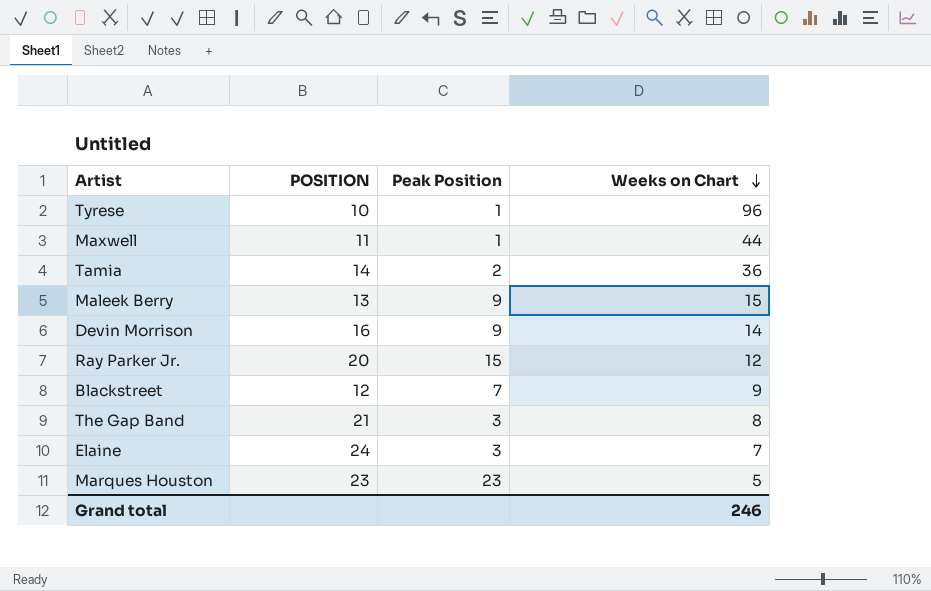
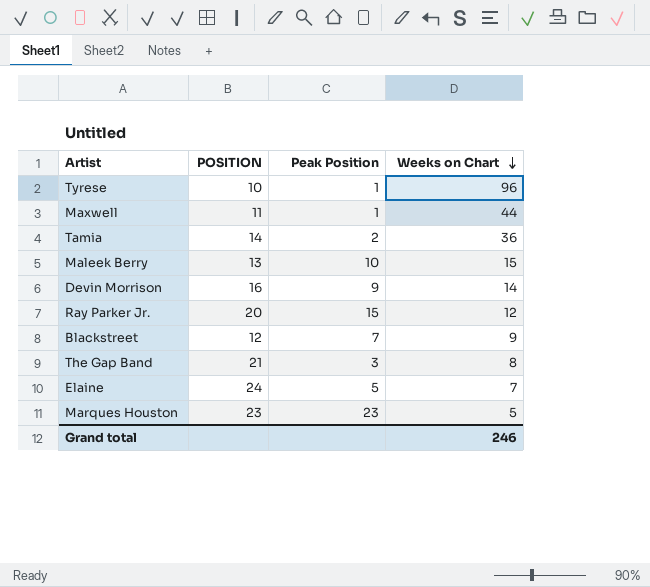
Maleek Berry | Peak Position: 9 -> 10
Elaine | Peak Position: 3 -> 5

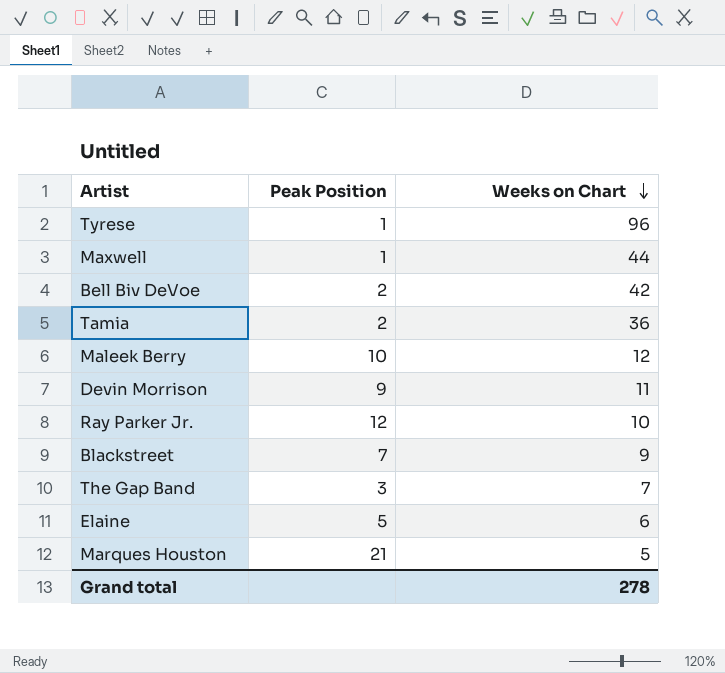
column POSITION | position: 2 -> none
row Bell Biv DeVoe: none -> 2 | 42
Maleek Berry | Weeks on Chart: 15 -> 12
Devin Morrison | Weeks on Chart: 14 -> 11
Ray Parker Jr. | Peak Position: 15 -> 12
Ray Parker Jr. | Weeks on Chart: 12 -> 10
The Gap Band | Weeks on Chart: 8 -> 7
Elaine | Weeks on Chart: 7 -> 6
Marques Houston | Peak Position: 23 -> 21
Grand total | Weeks on Chart: 246 -> 278

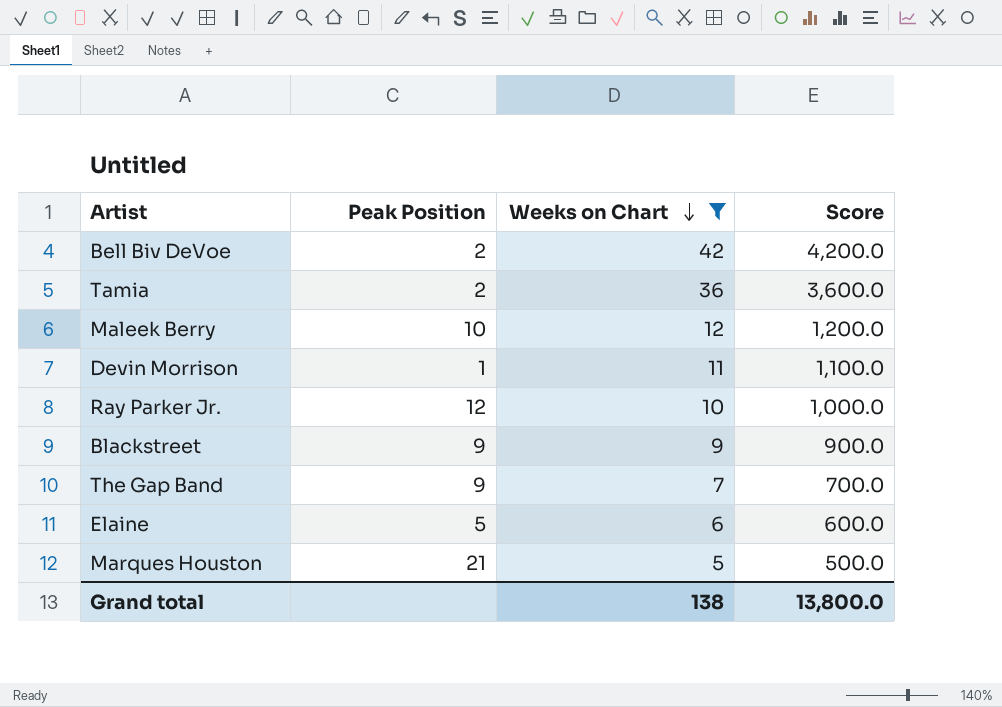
filter: none -> Weeks on Chart <= 42
column Score | formula: none -> [Weeks on Chart] * 100
Devin Morrison | Peak Position: 9 -> 1
Blackstreet | Peak Position: 7 -> 9
The Gap Band | Peak Position: 3 -> 9
Grand total | Weeks on Chart: 278 -> 138

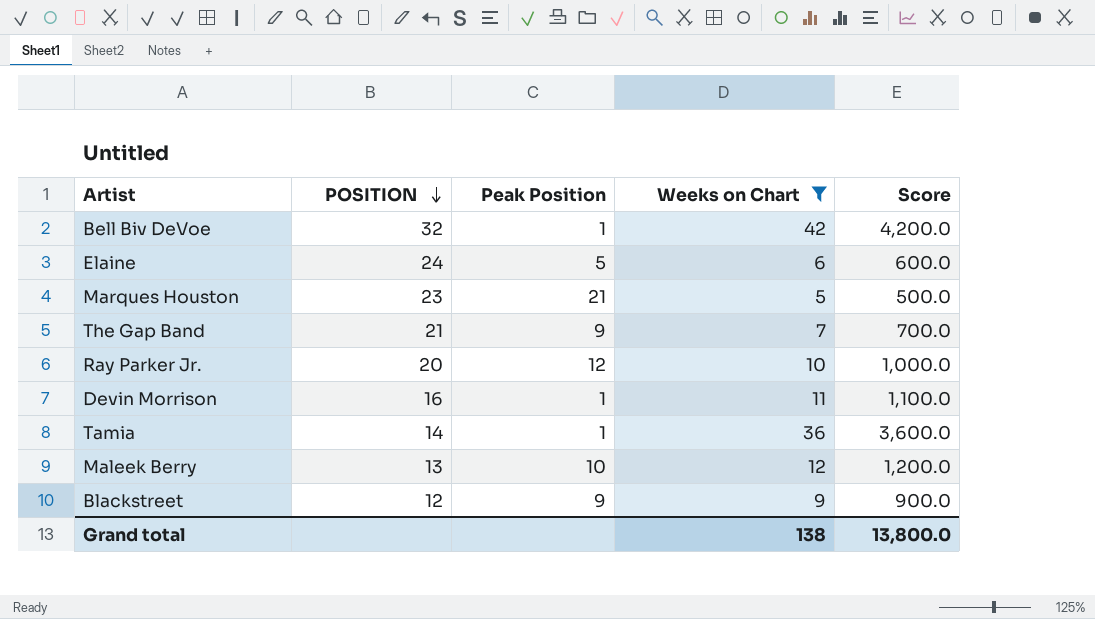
row order: Weeks on Chart descending -> POSITION descending
column POSITION | position: none -> 2
Bell Biv DeVoe | Peak Position: 2 -> 1
Tamia | Peak Position: 2 -> 1

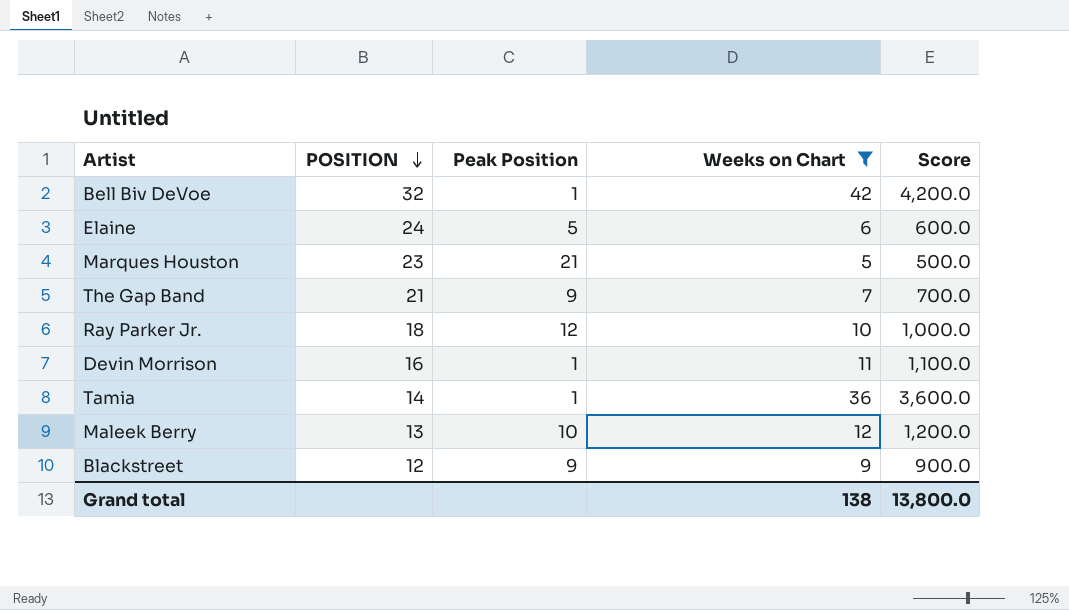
Ray Parker Jr. | POSITION: 20 -> 18

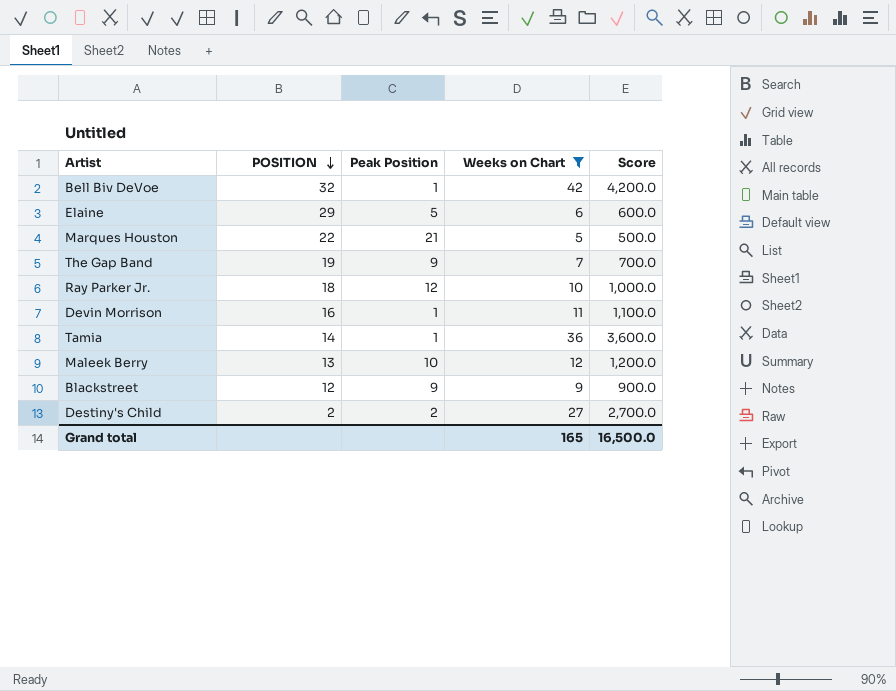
Elaine | POSITION: 24 -> 29
Marques Houston | POSITION: 23 -> 22
The Gap Band | POSITION: 21 -> 19
row Destiny's Child: none -> 2 | 2 | 27 | 2,700.0
Grand total | Weeks on Chart: 138 -> 165
Grand total | Score: 13,800.0 -> 16,500.0

